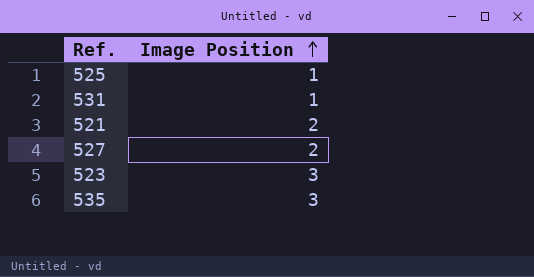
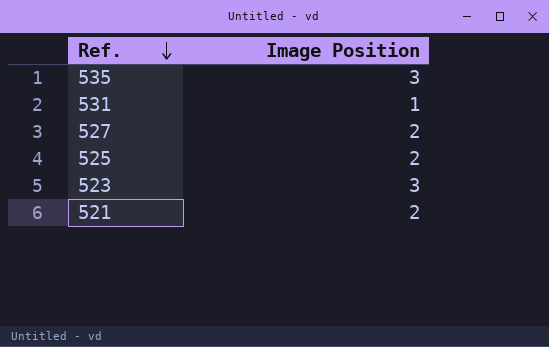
row order: Image Position ascending -> Ref. descending
525 | Image Position: 1 -> 2

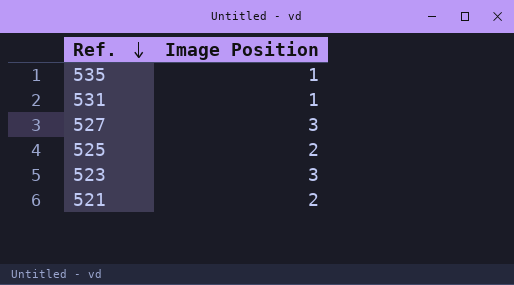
535 | Image Position: 3 -> 1
527 | Image Position: 2 -> 3

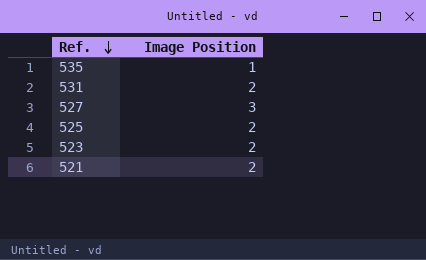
531 | Image Position: 1 -> 2
523 | Image Position: 3 -> 2

